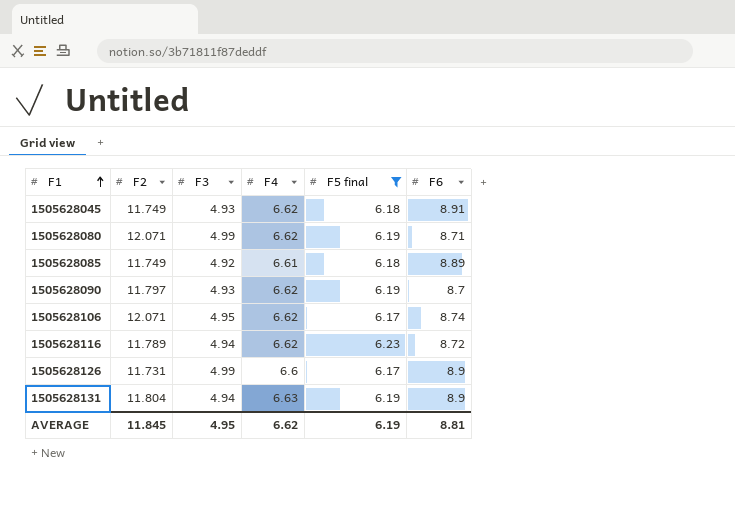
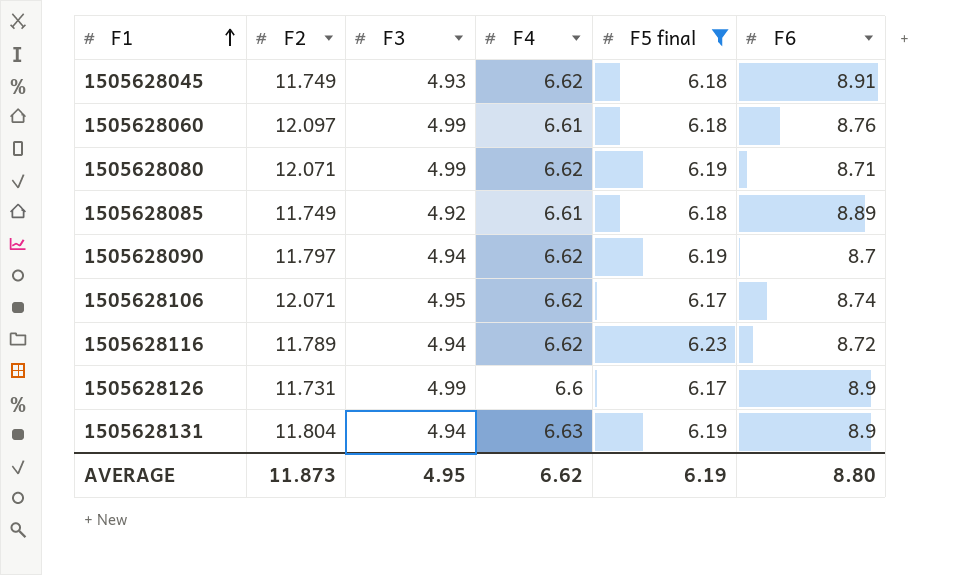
row 1505628060: none -> 12.097 | 4.99 | 6.61 | 6.18 | 8.76
1505628090 | F3: 4.93 -> 4.94
AVERAGE | F2: 11.845 -> 11.873
AVERAGE | F6: 8.81 -> 8.80

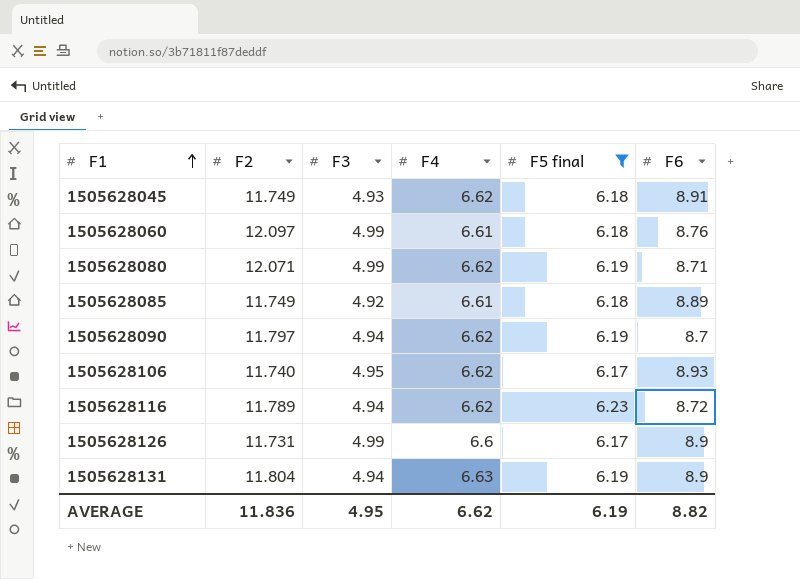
1505628106 | F2: 12.071 -> 11.740
1505628106 | F6: 8.74 -> 8.93
AVERAGE | F2: 11.873 -> 11.836
AVERAGE | F6: 8.80 -> 8.82

